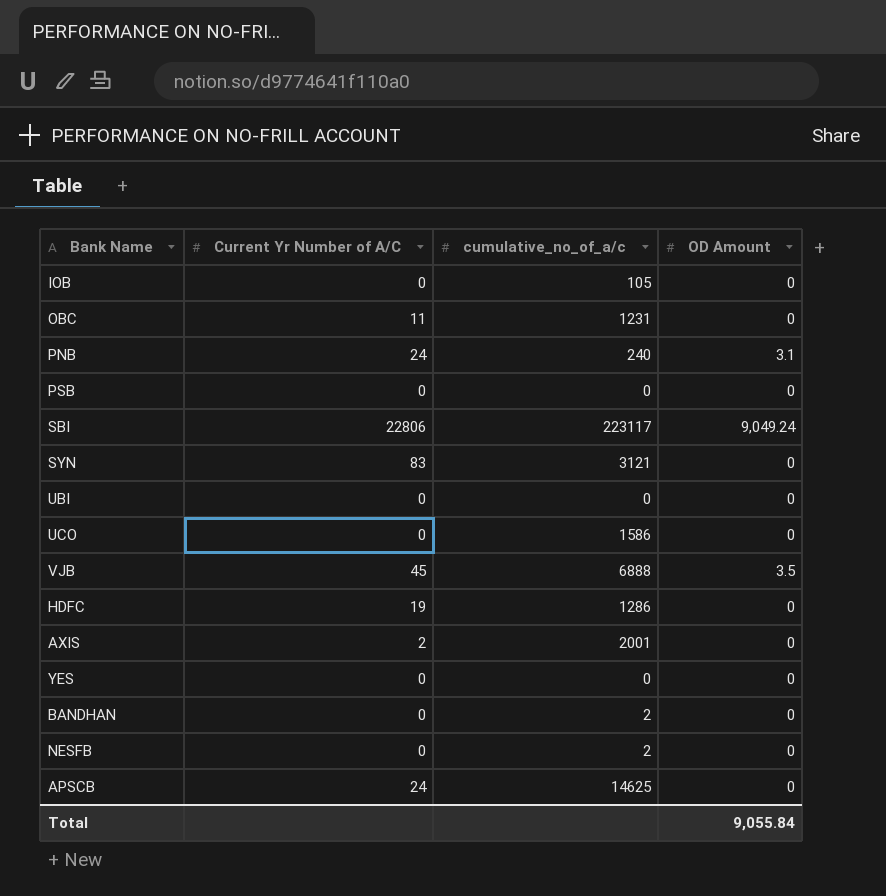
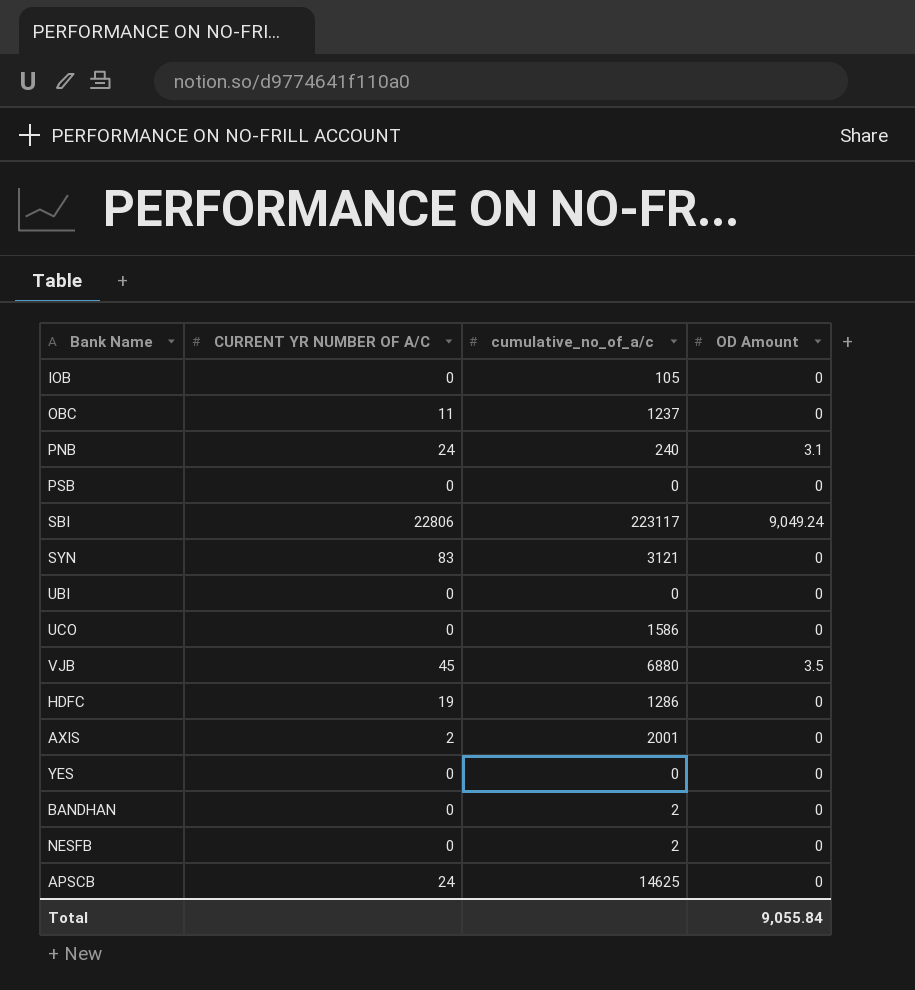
column name: Current Yr Number of A/C -> CURRENT YR NUMBER OF A/C
OBC | cumulative_no_of_a/c: 1231 -> 1237
VJB | cumulative_no_of_a/c: 6888 -> 6880

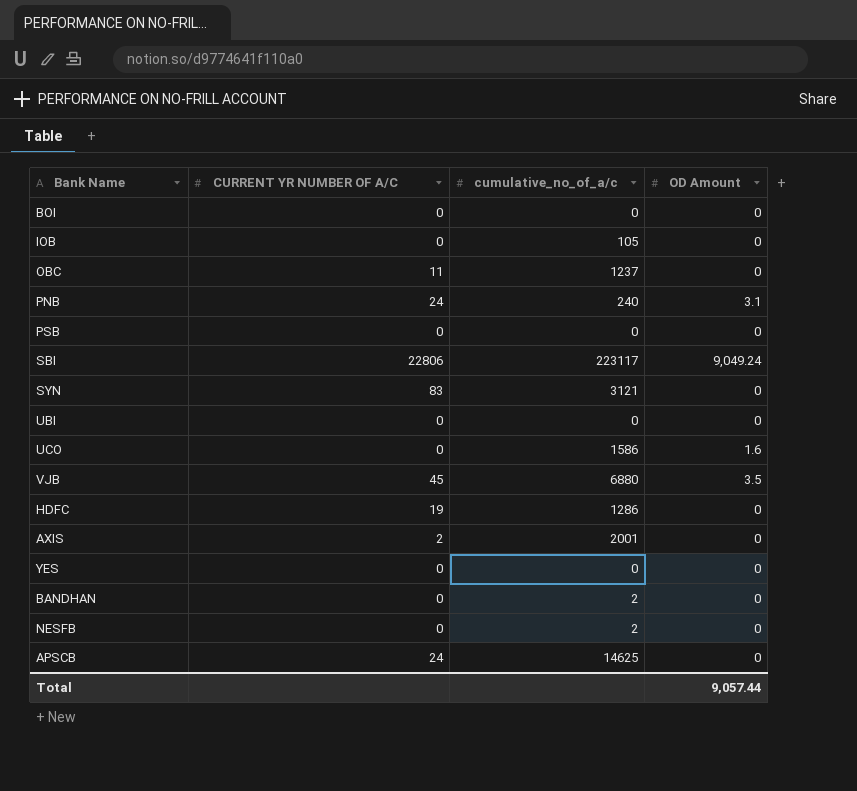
row BOI: none -> 0 | 0 | 0
UCO | OD Amount: 0 -> 1.6
Total | OD Amount: 9,055.84 -> 9,057.44

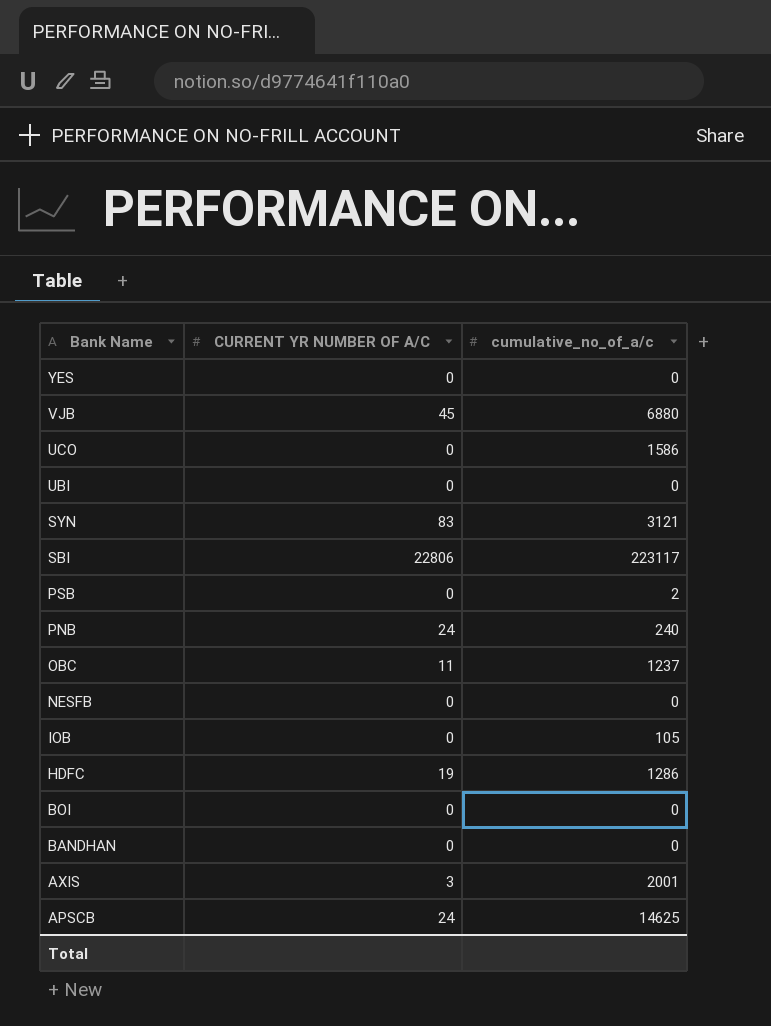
row order: none -> Bank Name descending
column OD Amount | position: 4 -> none
PSB | cumulative_no_of_a/c: 0 -> 2
NESFB | cumulative_no_of_a/c: 2 -> 0
BANDHAN | cumulative_no_of_a/c: 2 -> 0
AXIS | CURRENT YR NUMBER OF A/C: 2 -> 3

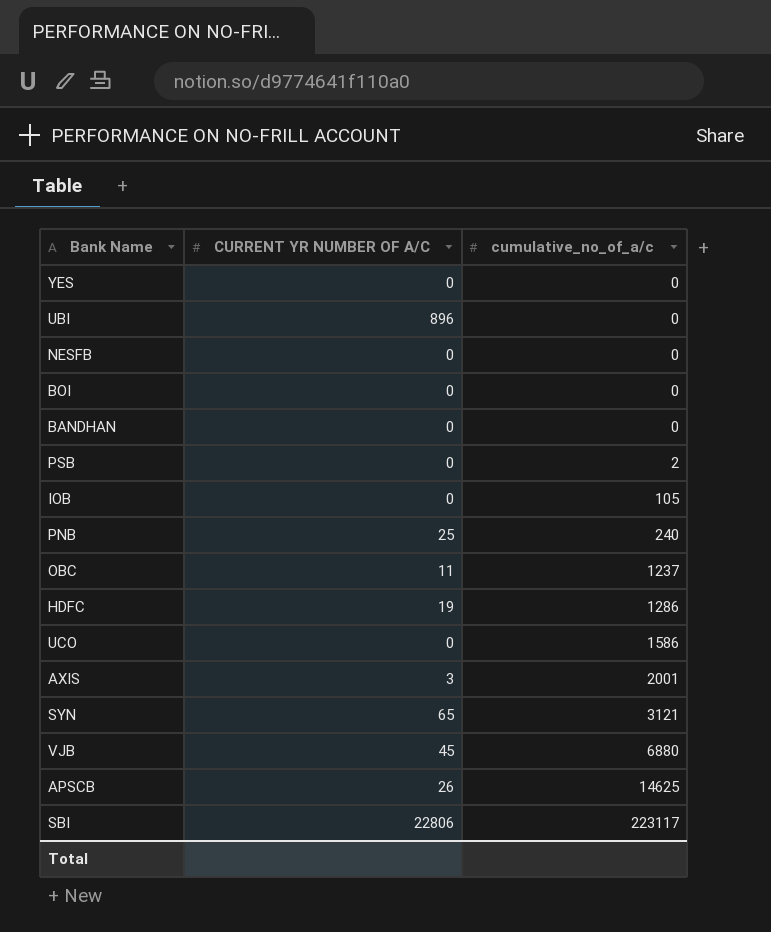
row order: Bank Name descending -> cumulative_no_of_a/c ascending
UBI | CURRENT YR NUMBER OF A/C: 0 -> 896
PNB | CURRENT YR NUMBER OF A/C: 24 -> 25
SYN | CURRENT YR NUMBER OF A/C: 83 -> 65
APSCB | CURRENT YR NUMBER OF A/C: 24 -> 26

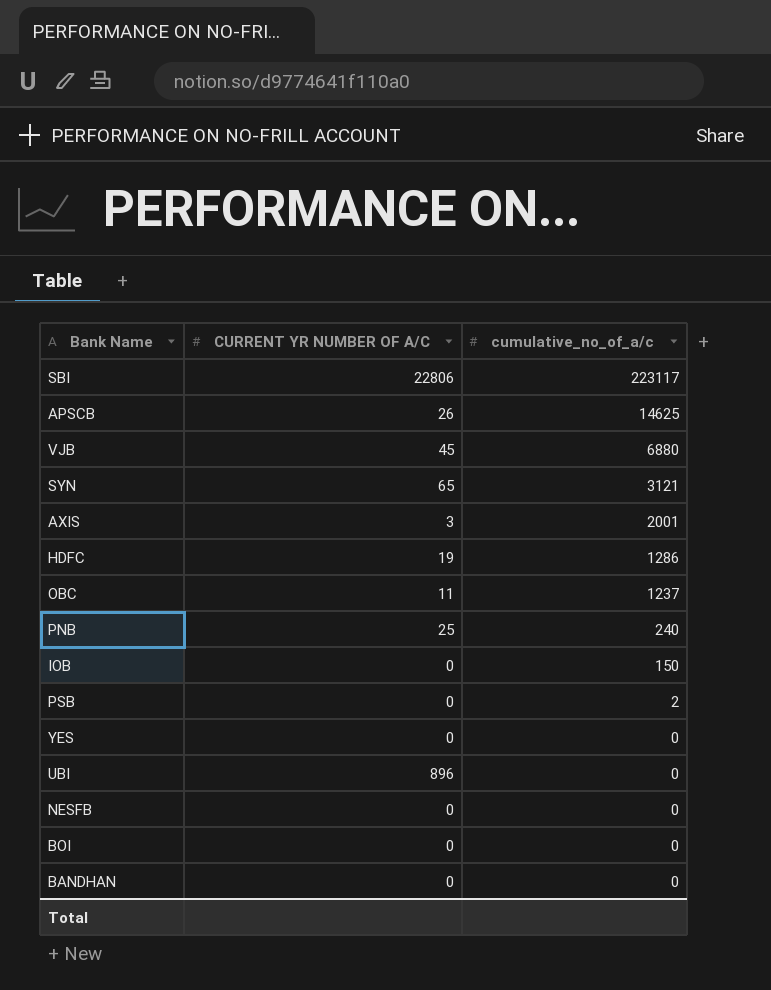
row order: cumulative_no_of_a/c ascending -> cumulative_no_of_a/c descending
row UCO: 0 | 1586 -> none
IOB | cumulative_no_of_a/c: 105 -> 150

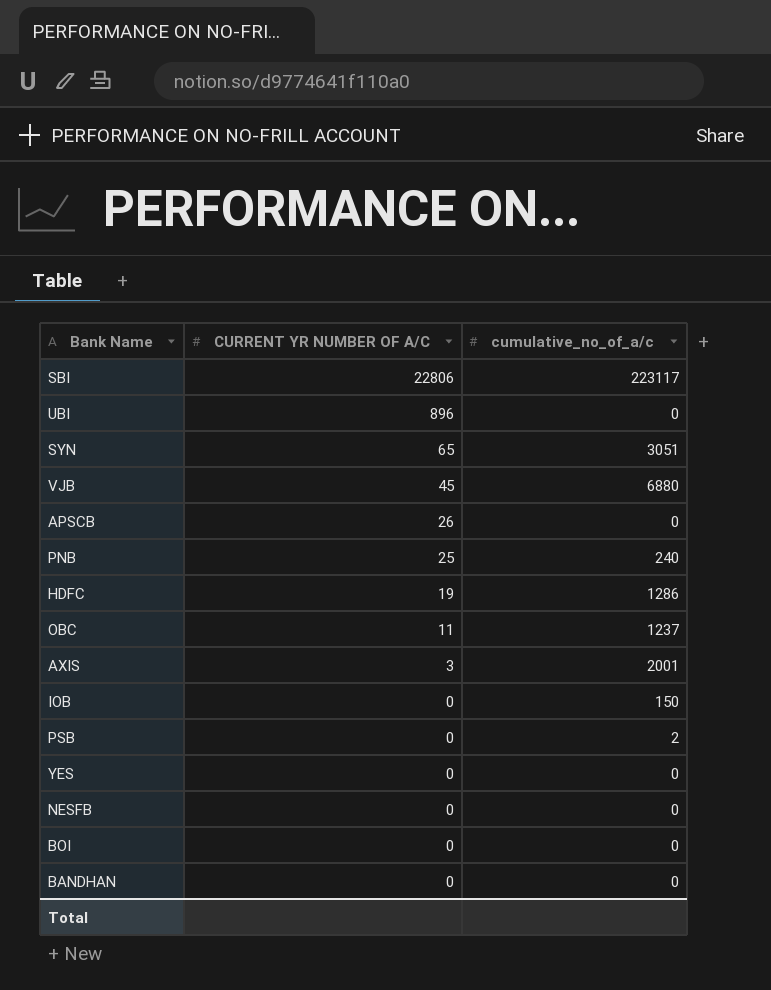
row order: cumulative_no_of_a/c descending -> CURRENT YR NUMBER OF A/C descending
SYN | cumulative_no_of_a/c: 3121 -> 3051
APSCB | cumulative_no_of_a/c: 14625 -> 0

